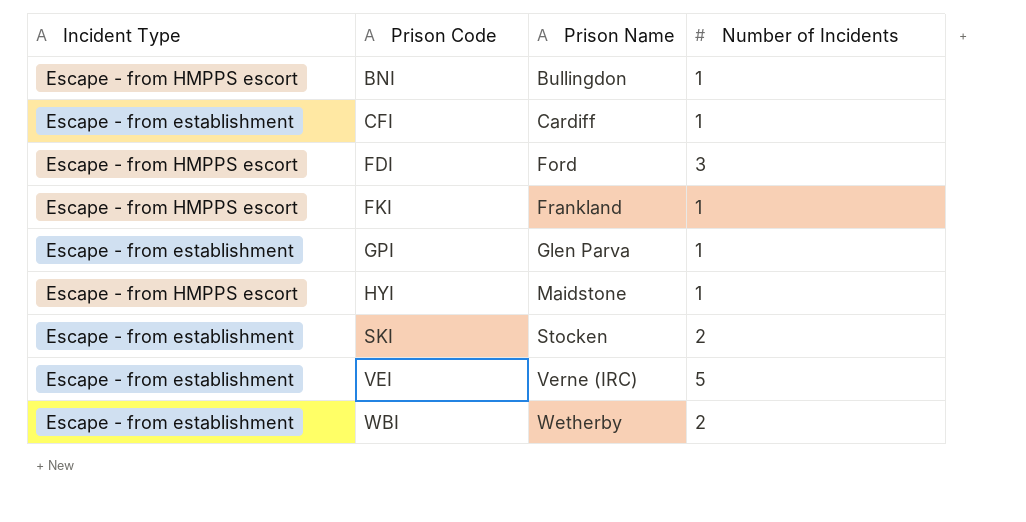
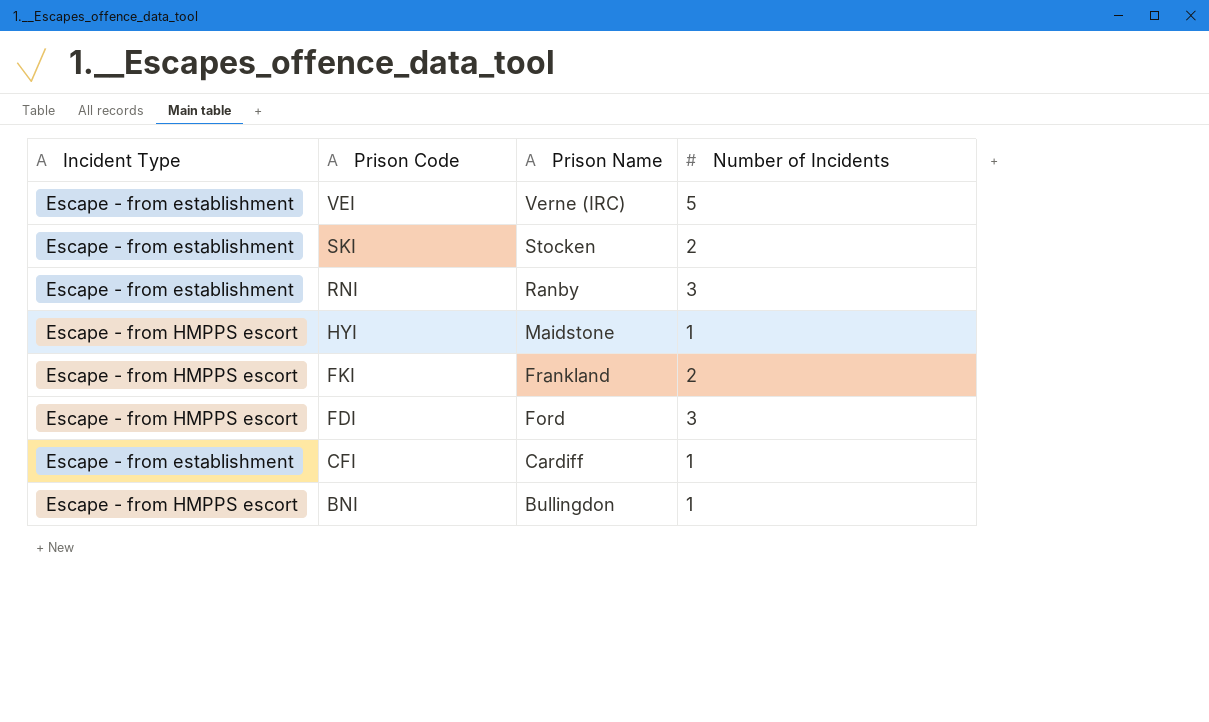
row order: Prison Code ascending -> Prison Code descending
row GPI: Escape - from establishment | Glen Parva | 1 -> none
row WBI: Escape - from establishment | Wetherby | 2 -> none
row RNI: none -> Escape - from establishment | Ranby | 3
FKI | Number of Incidents: 1 -> 2

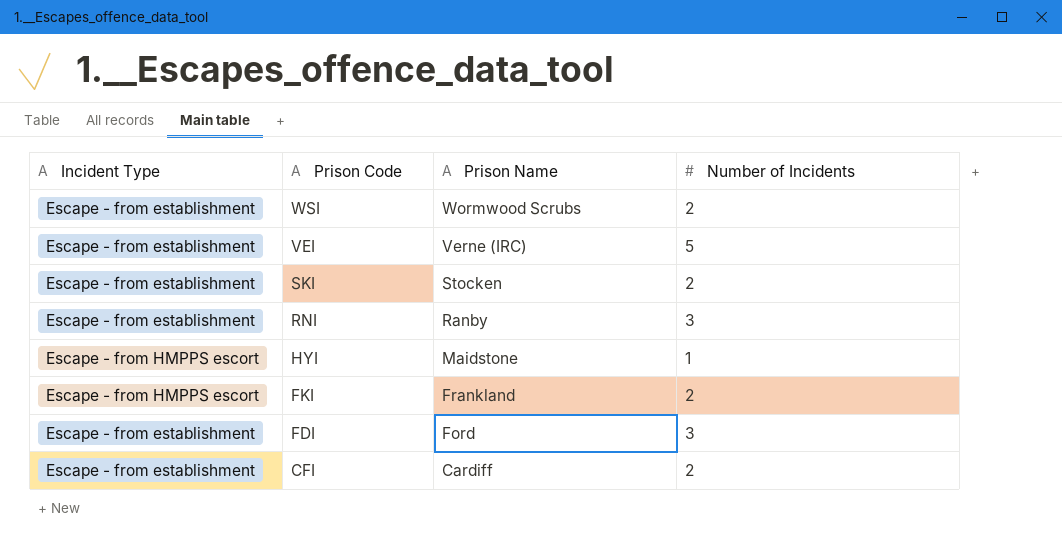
row BNI: Escape - from HMPPS escort | Bullingdon | 1 -> none
row WSI: none -> Escape - from establishment | Wormwood Scrubs | 2
FDI | Incident Type: Escape - from HMPPS escort -> Escape - from establishment
CFI | Number of Incidents: 1 -> 2

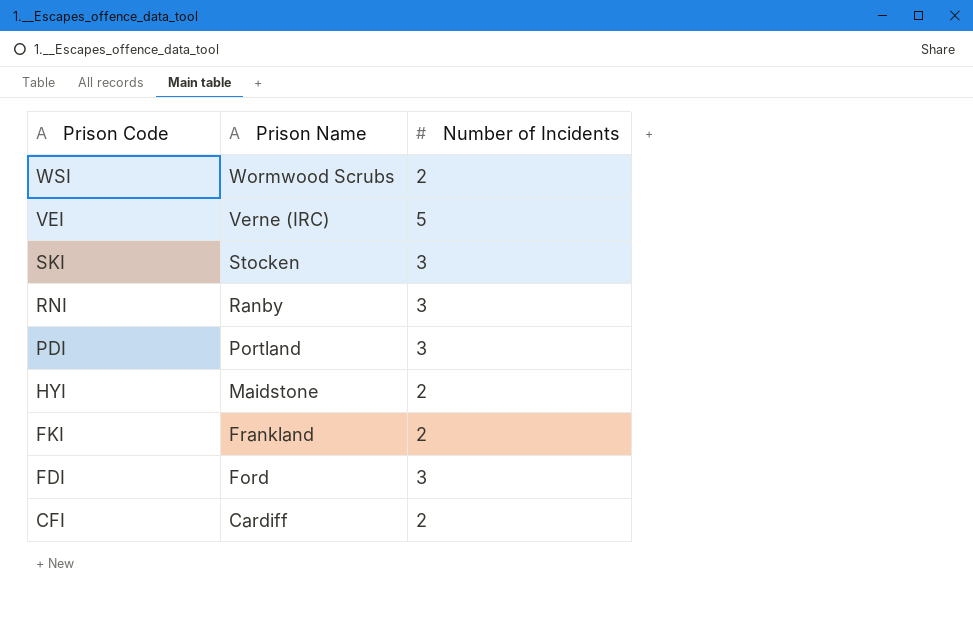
column Incident Type | position: 1 -> none
SKI | Number of Incidents: 2 -> 3
row PDI: none -> Portland | 3
HYI | Number of Incidents: 1 -> 2

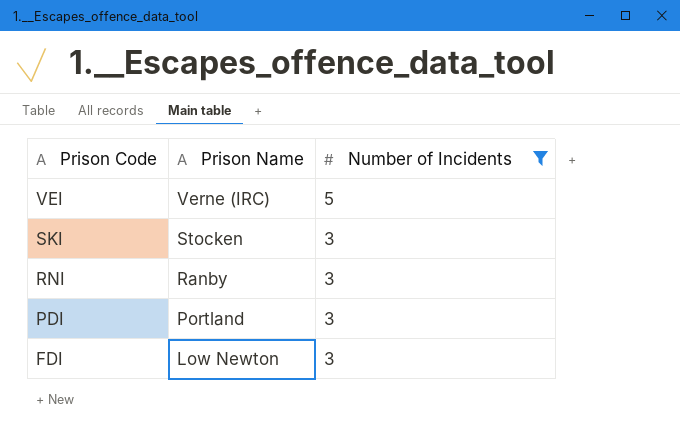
filter: none -> Number of Incidents != 2
FDI | Prison Name: Ford -> Low Newton

